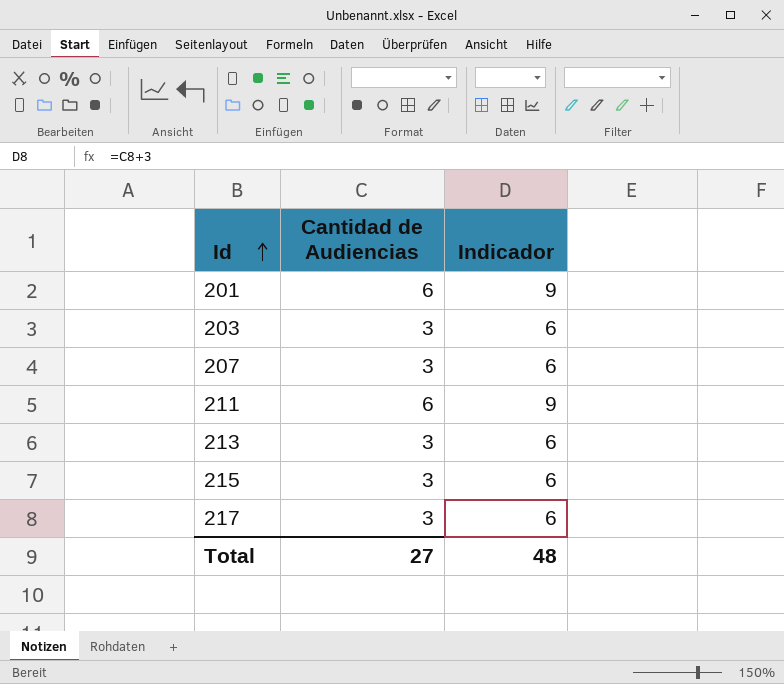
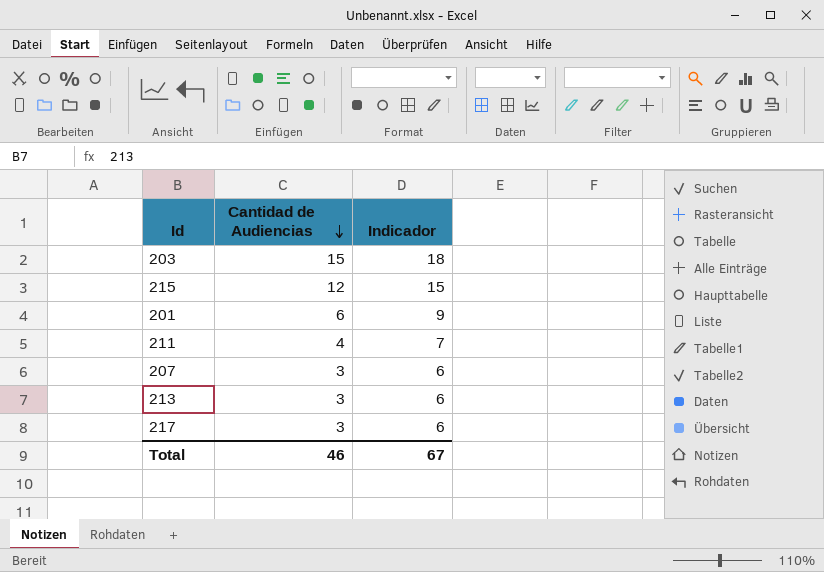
row order: Id ascending -> Cantidad de Audiencias descending
203 | Cantidad de Audiencias: 3 -> 15
203 | Indicador: 6 -> 18
215 | Cantidad de Audiencias: 3 -> 12
215 | Indicador: 6 -> 15
211 | Cantidad de Audiencias: 6 -> 4
211 | Indicador: 9 -> 7
Total | Cantidad de Audiencias: 27 -> 46
Total | Indicador: 48 -> 67

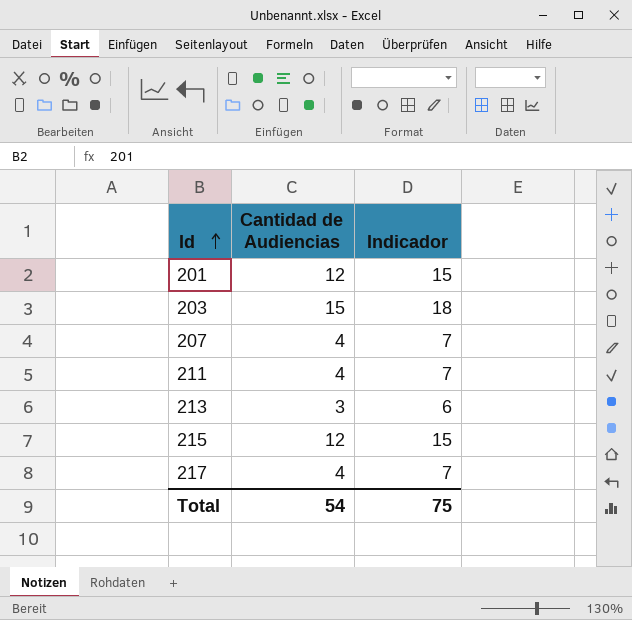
row order: Cantidad de Audiencias descending -> Id ascending
201 | Cantidad de Audiencias: 6 -> 12
201 | Indicador: 9 -> 15
207 | Cantidad de Audiencias: 3 -> 4
207 | Indicador: 6 -> 7
217 | Cantidad de Audiencias: 3 -> 4
217 | Indicador: 6 -> 7
Total | Cantidad de Audiencias: 46 -> 54
Total | Indicador: 67 -> 75

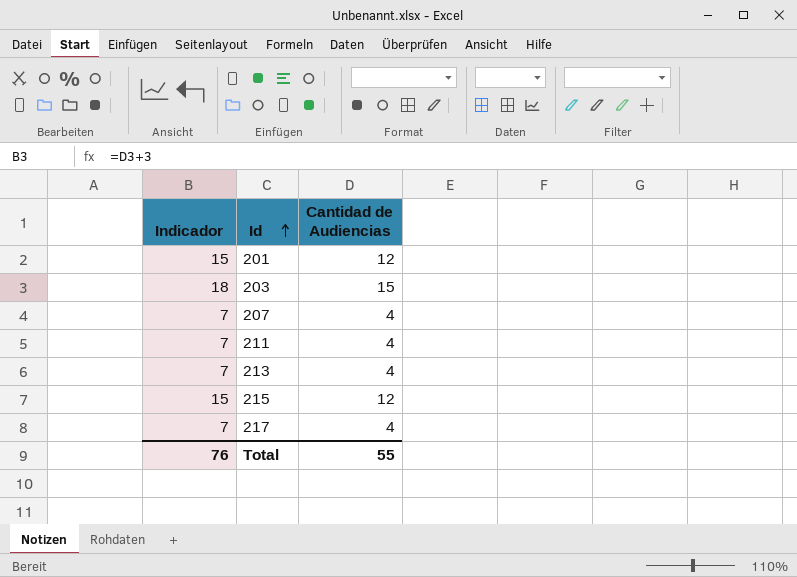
column Indicador | position: 3 -> 1
213 | Indicador: 6 -> 7
213 | Cantidad de Audiencias: 3 -> 4
Total | Indicador: 75 -> 76
Total | Cantidad de Audiencias: 54 -> 55

